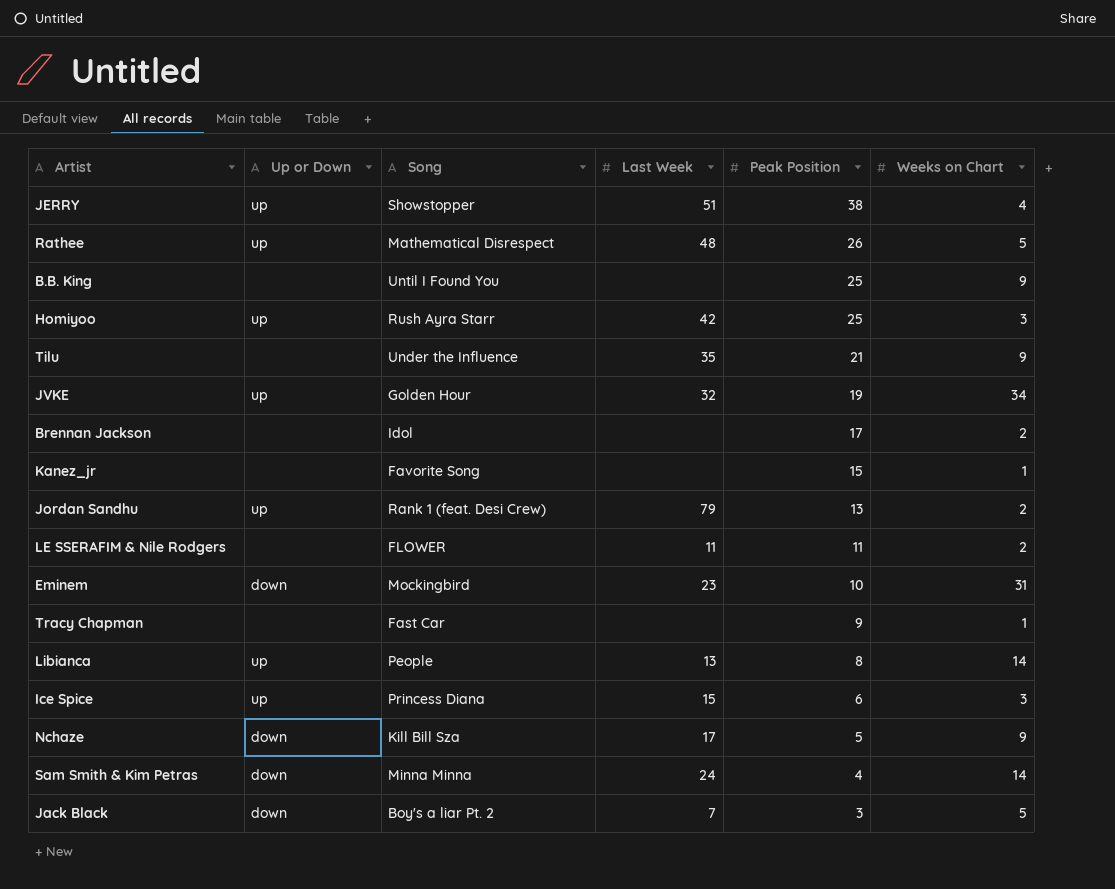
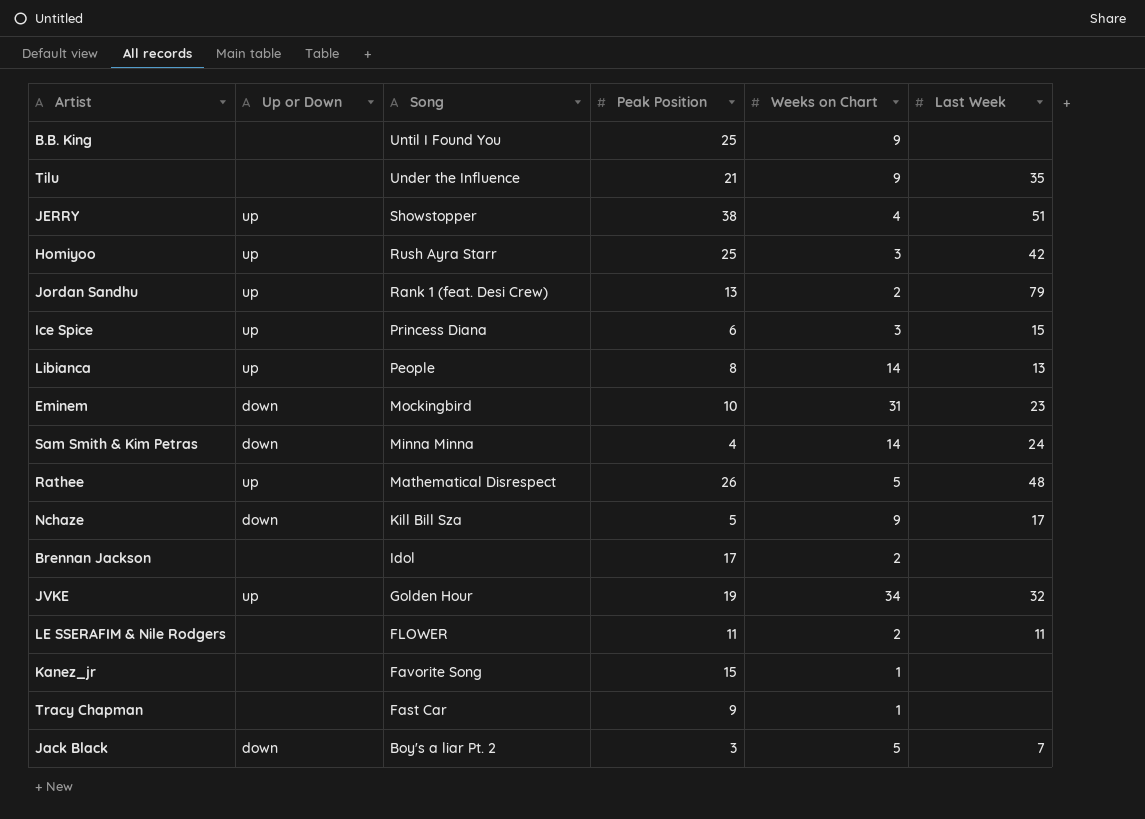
row order: Peak Position descending -> Song descending
column Last Week | position: 4 -> 6

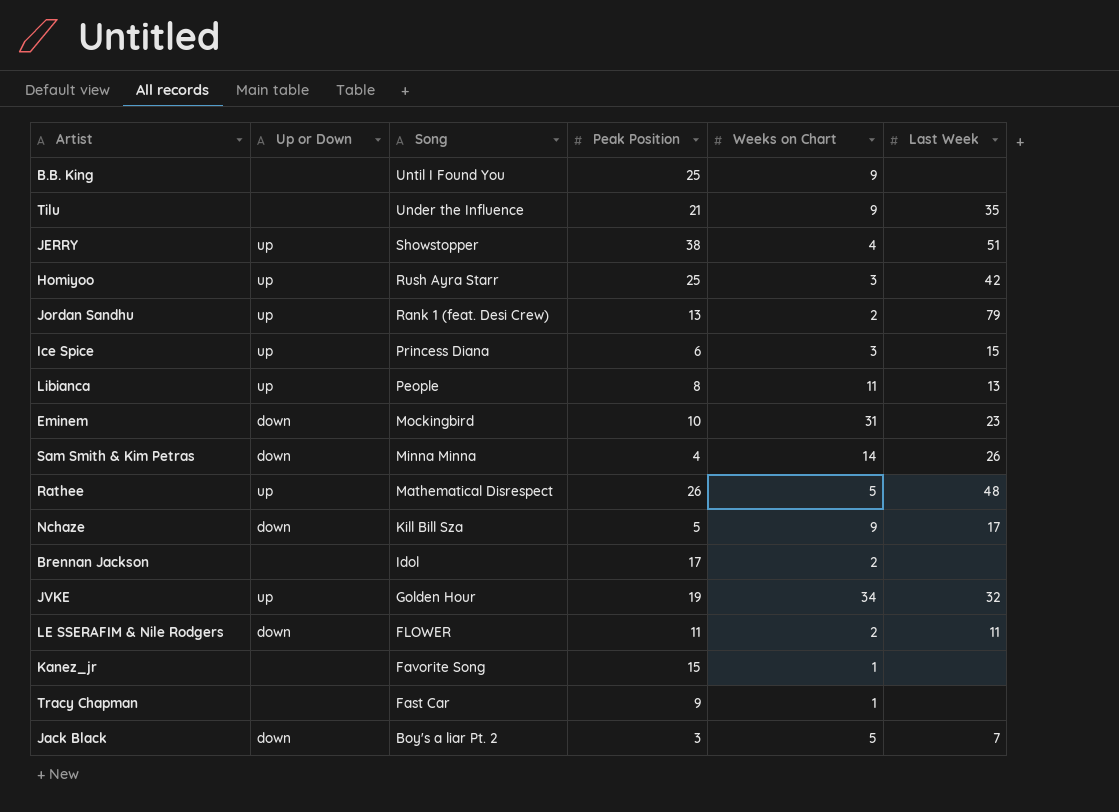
Libianca | Weeks on Chart: 14 -> 11
Sam Smith & Kim Petras | Last Week: 24 -> 26
LE SSERAFIM & Nile Rodgers | Up or Down: none -> down

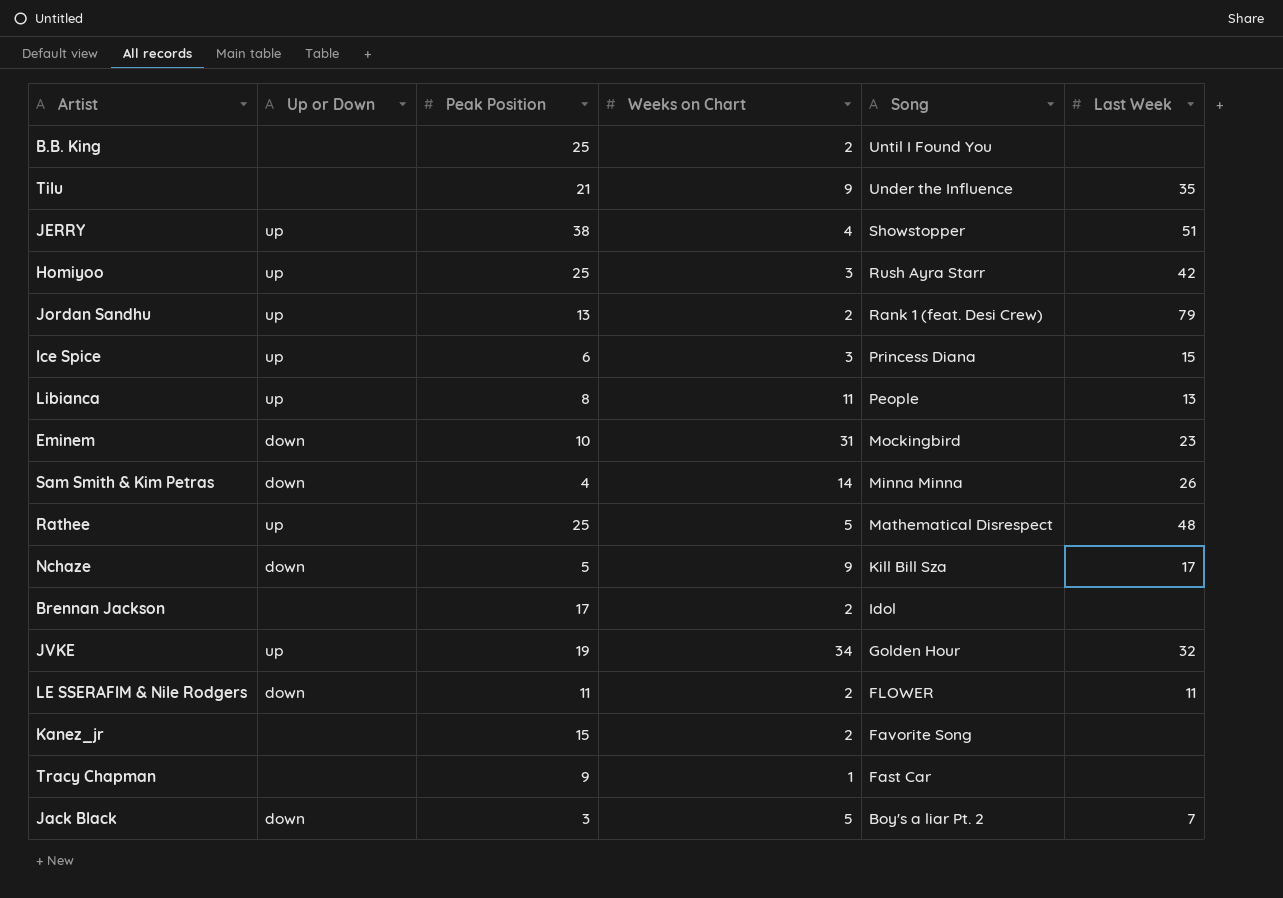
column Song | position: 3 -> 5
B.B. King | Weeks on Chart: 9 -> 2
Rathee | Peak Position: 26 -> 25
Kanez_jr | Weeks on Chart: 1 -> 2

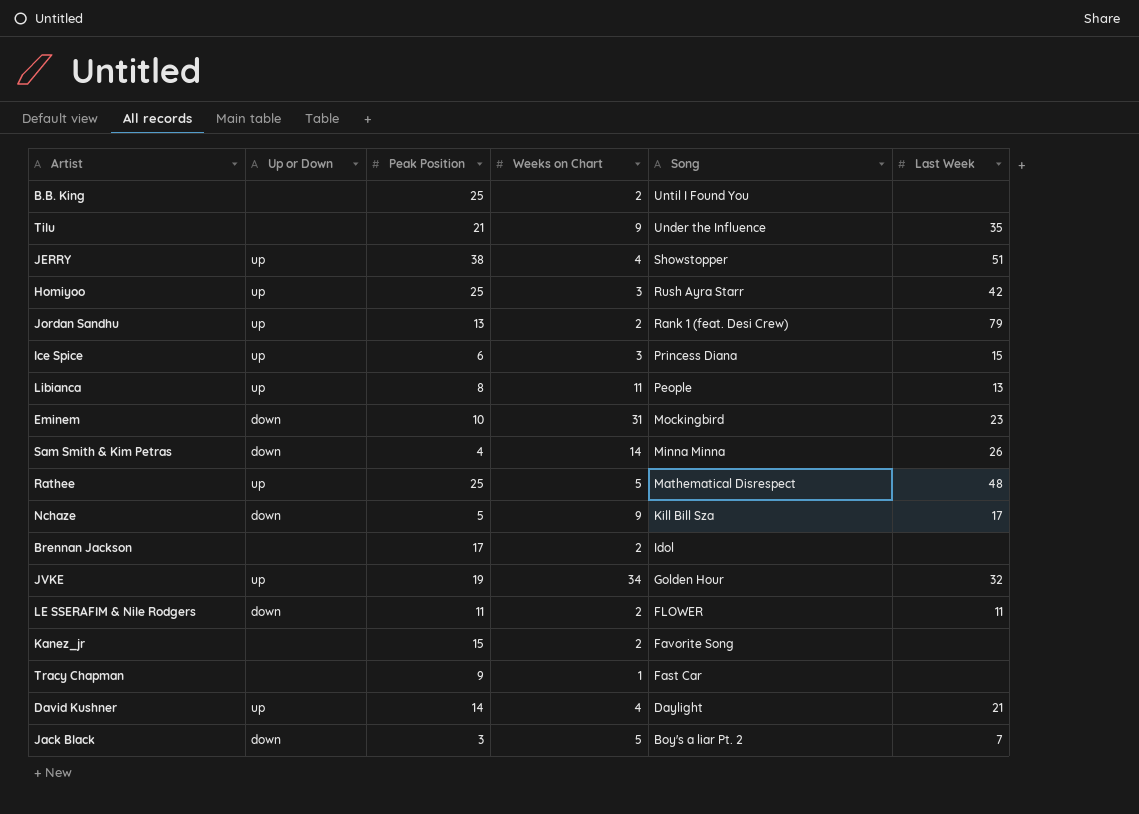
row David Kushner: none -> up | 14 | 4 | Daylight | 21

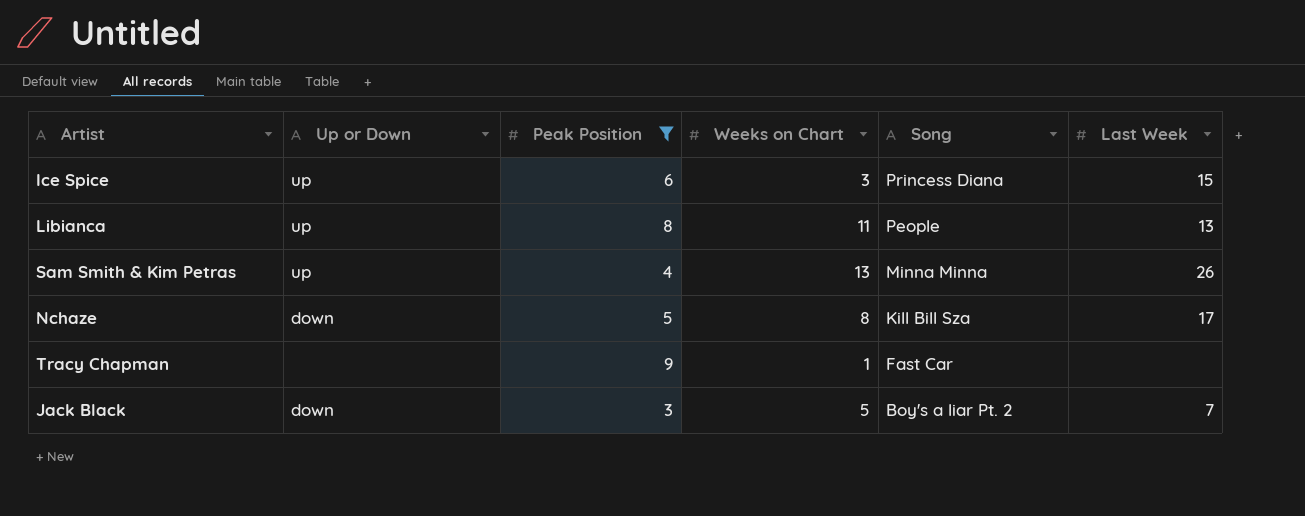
filter: none -> Peak Position <= 9
Sam Smith & Kim Petras | Up or Down: down -> up
Sam Smith & Kim Petras | Weeks on Chart: 14 -> 13
Nchaze | Weeks on Chart: 9 -> 8

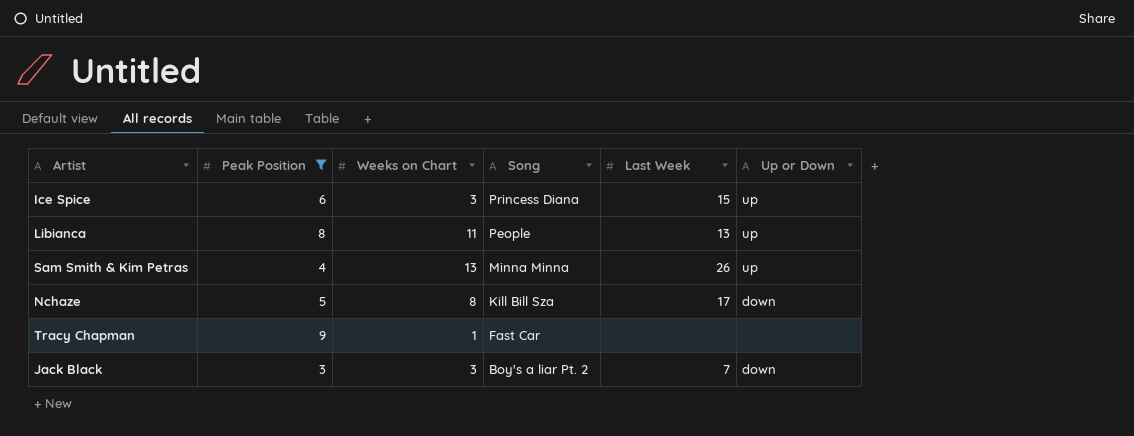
column Up or Down | position: 2 -> 6
Jack Black | Weeks on Chart: 5 -> 3

